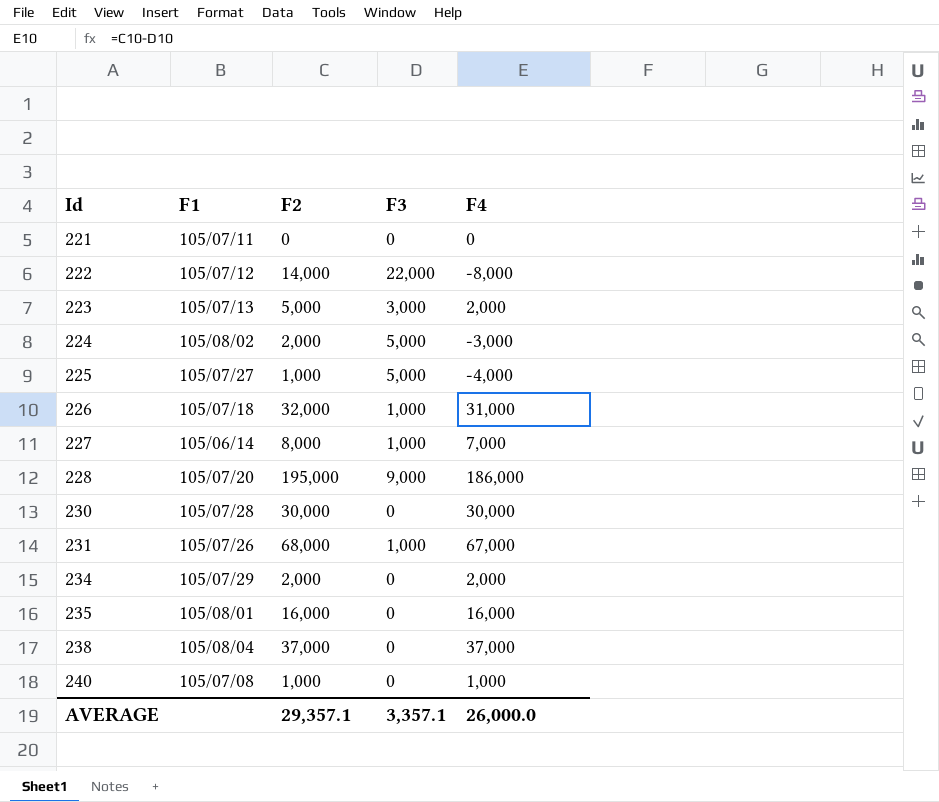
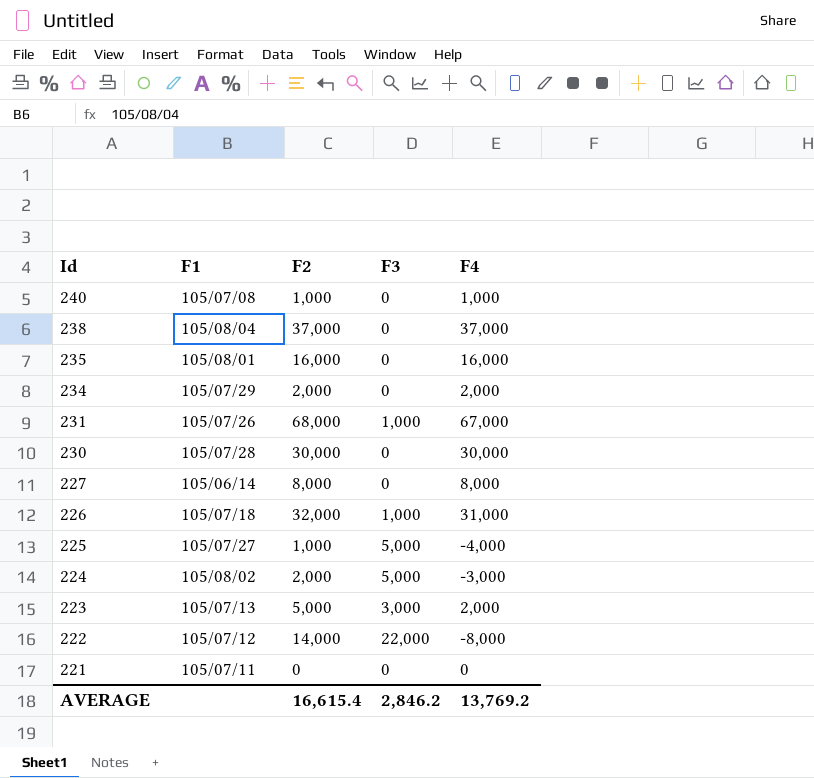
row order: Id ascending -> Id descending
row 228: 105/07/20 | 195,000 | 9,000 | 186,000 -> none
227 | F3: 1,000 -> 0
227 | F4: 7,000 -> 8,000
AVERAGE | F2: 29,357.1 -> 16,615.4
AVERAGE | F3: 3,357.1 -> 2,846.2
AVERAGE | F4: 26,000.0 -> 13,769.2

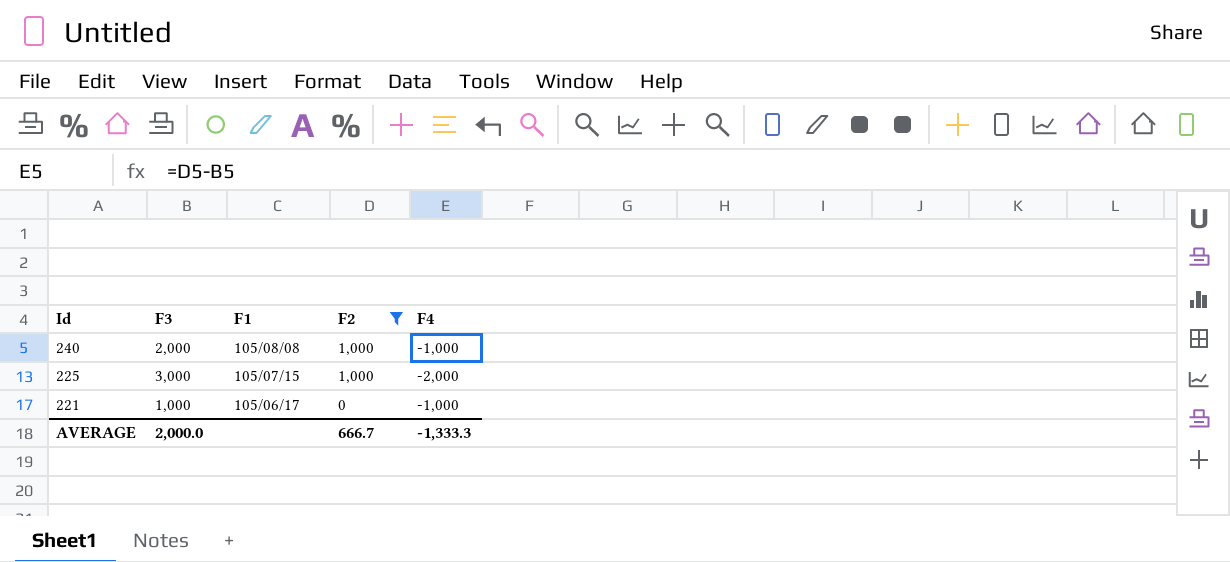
filter: none -> F2 <= 1,000
column F3 | position: 4 -> 2
240 | F3: 0 -> 2,000
240 | F1: 105/07/08 -> 105/08/08
240 | F4: 1,000 -> -1,000
225 | F3: 5,000 -> 3,000
225 | F1: 105/07/27 -> 105/07/15
225 | F4: -4,000 -> -2,000
221 | F3: 0 -> 1,000
221 | F1: 105/07/11 -> 105/06/17
221 | F4: 0 -> -1,000
AVERAGE | F3: 2,846.2 -> 2,000.0
AVERAGE | F2: 16,615.4 -> 666.7
AVERAGE | F4: 13,769.2 -> -1,333.3

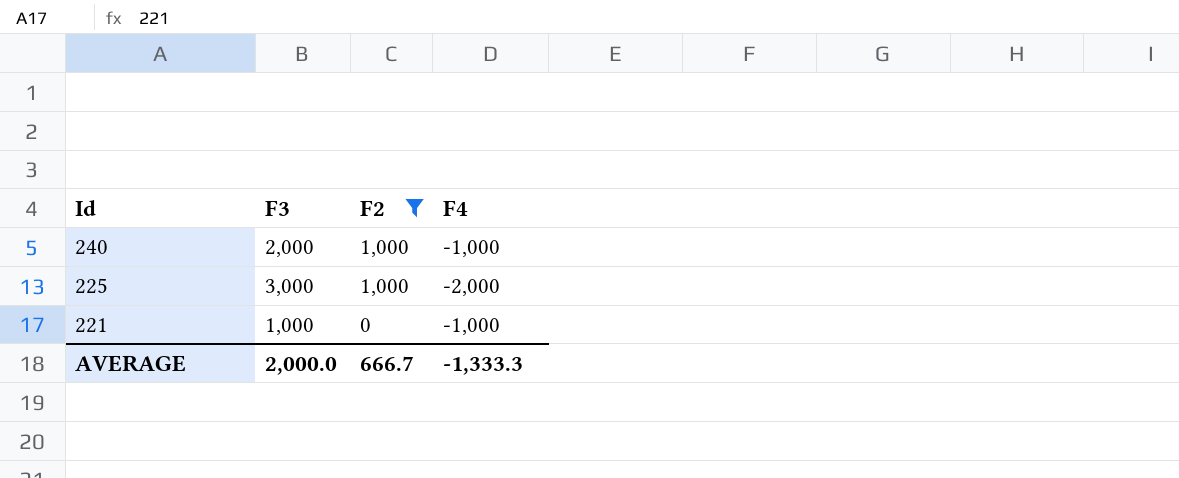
column F1 | position: 3 -> none

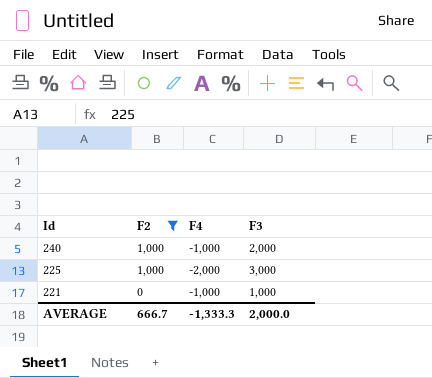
column F3 | position: 2 -> 4

